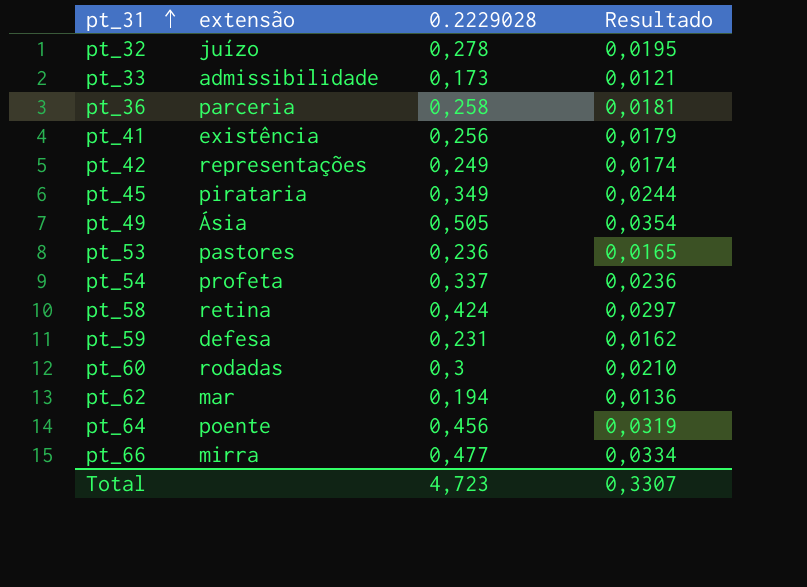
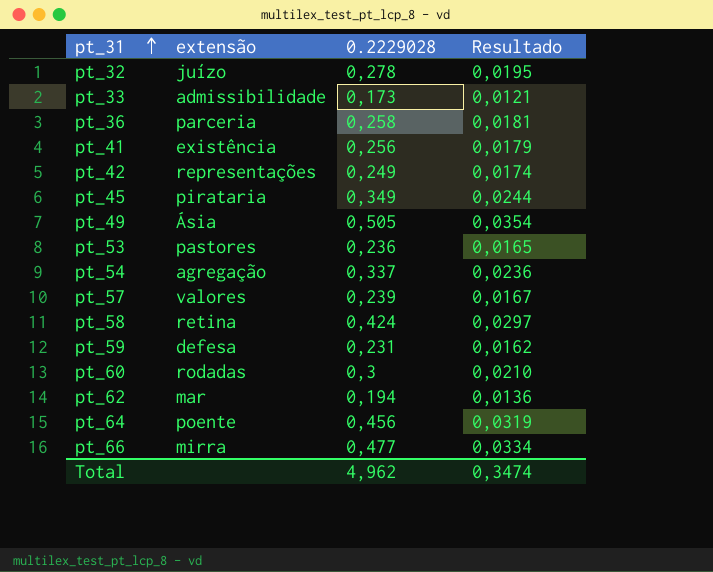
pt_54 | extensão: profeta -> agregação
row pt_57: none -> valores | 0,239 | 0,0167
Total | 0.2229028: 4,723 -> 4,962
Total | Resultado: 0,3307 -> 0,3474

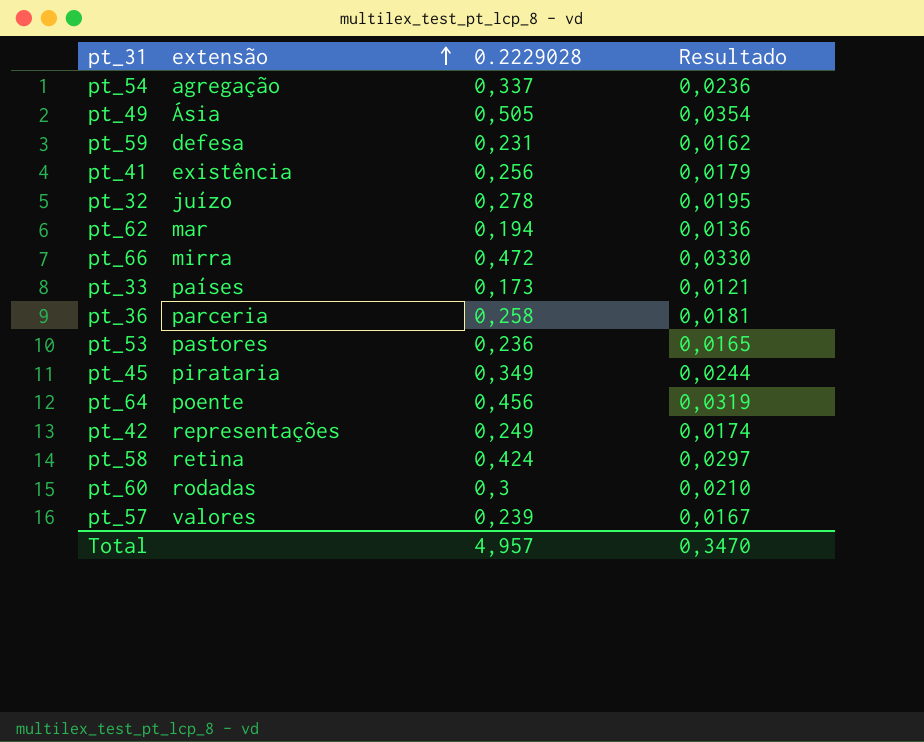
row order: pt_31 ascending -> extensão ascending
pt_66 | 0.2229028: 0,477 -> 0,472
pt_66 | Resultado: 0,0334 -> 0,0330
pt_33 | extensão: admissibilidade -> países
Total | 0.2229028: 4,962 -> 4,957
Total | Resultado: 0,3474 -> 0,3470

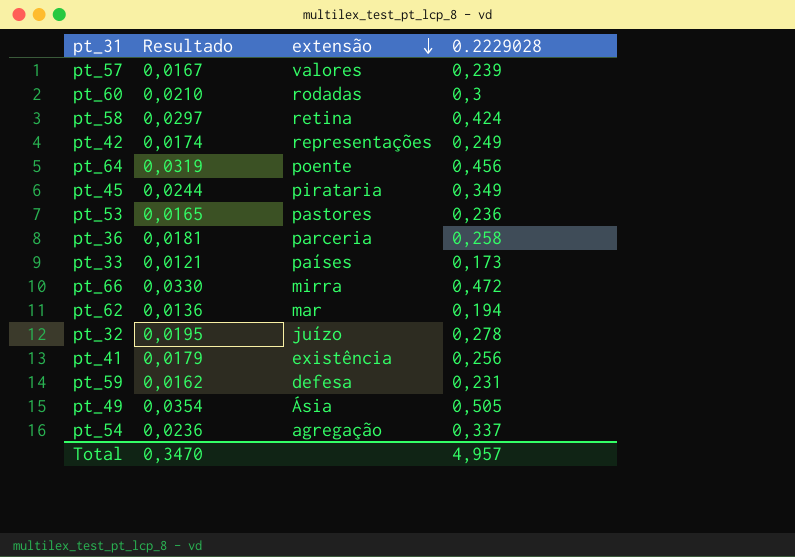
row order: extensão ascending -> extensão descending
column Resultado | position: 4 -> 2

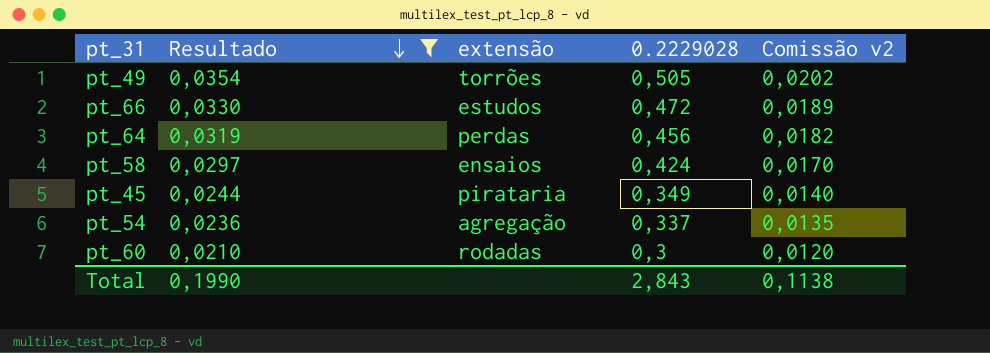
filter: none -> Resultado >= 0,0210
row order: extensão descending -> Resultado descending
column Comissão v2 | formula: none -> [0.2229028] * 0,04
pt_49 | extensão: Ásia -> torrões
pt_66 | extensão: mirra -> estudos
pt_64 | extensão: poente -> perdas
pt_58 | extensão: retina -> ensaios
Total | Resultado: 0,3470 -> 0,1990
Total | 0.2229028: 4,957 -> 2,843

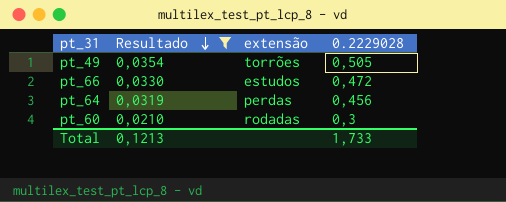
column Comissão v2 | formula: [0.2229028] * 0,04 -> none
row pt_58: 0,0297 | ensaios | 0,424 | 0,0170 -> none
row pt_45: 0,0244 | pirataria | 0,349 | 0,0140 -> none
row pt_54: 0,0236 | agregação | 0,337 | 0,0135 -> none
Total | Resultado: 0,1990 -> 0,1213
Total | 0.2229028: 2,843 -> 1,733

